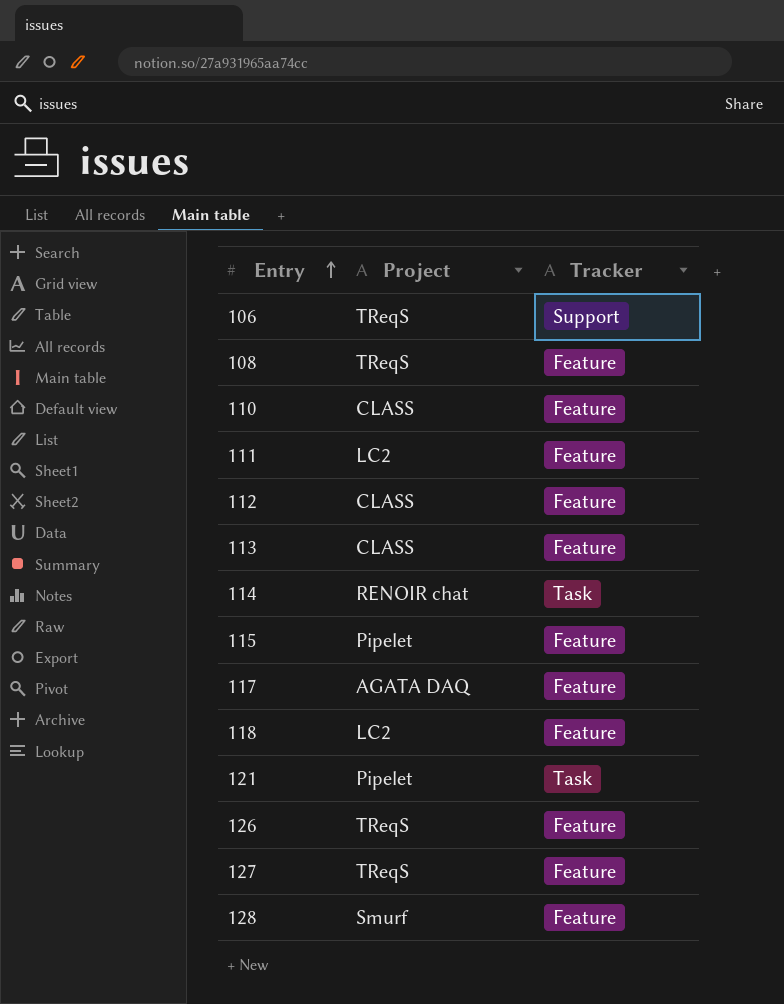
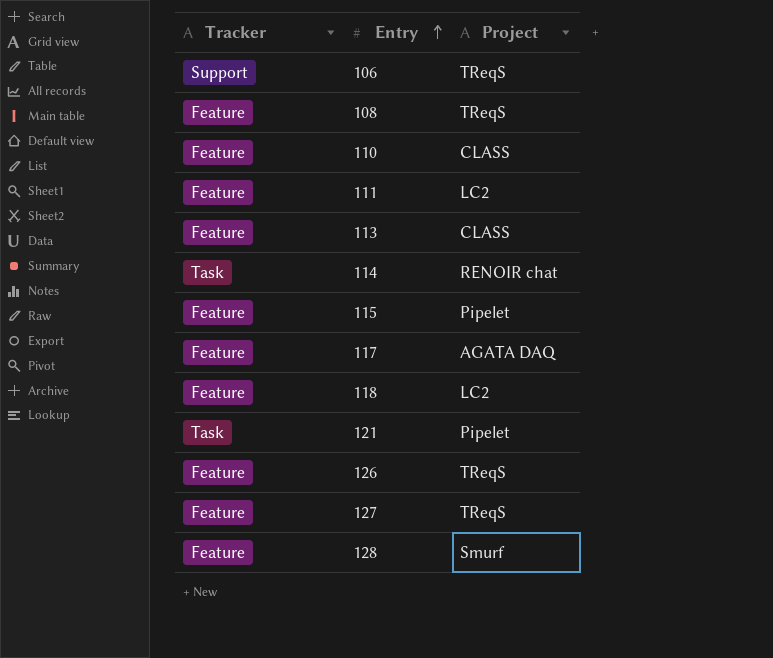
column Tracker | position: 3 -> 1
row 112: CLASS | Feature -> none

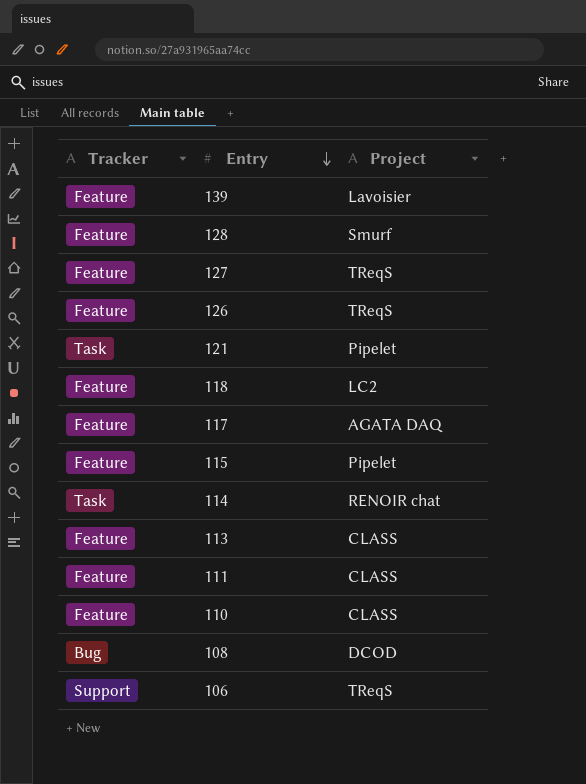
row order: Entry ascending -> Entry descending
row 139: none -> Feature | Lavoisier
111 | Project: LC2 -> CLASS
108 | Tracker: Feature -> Bug
108 | Project: TReqS -> DCOD

